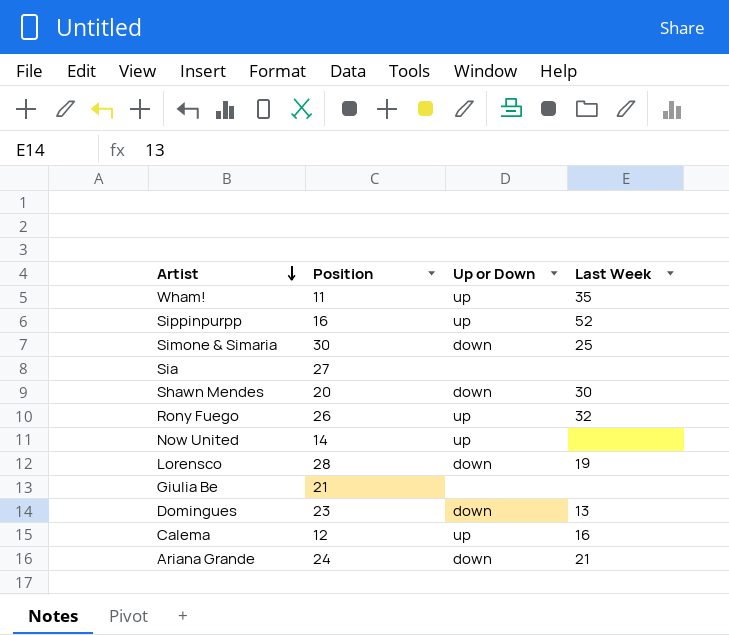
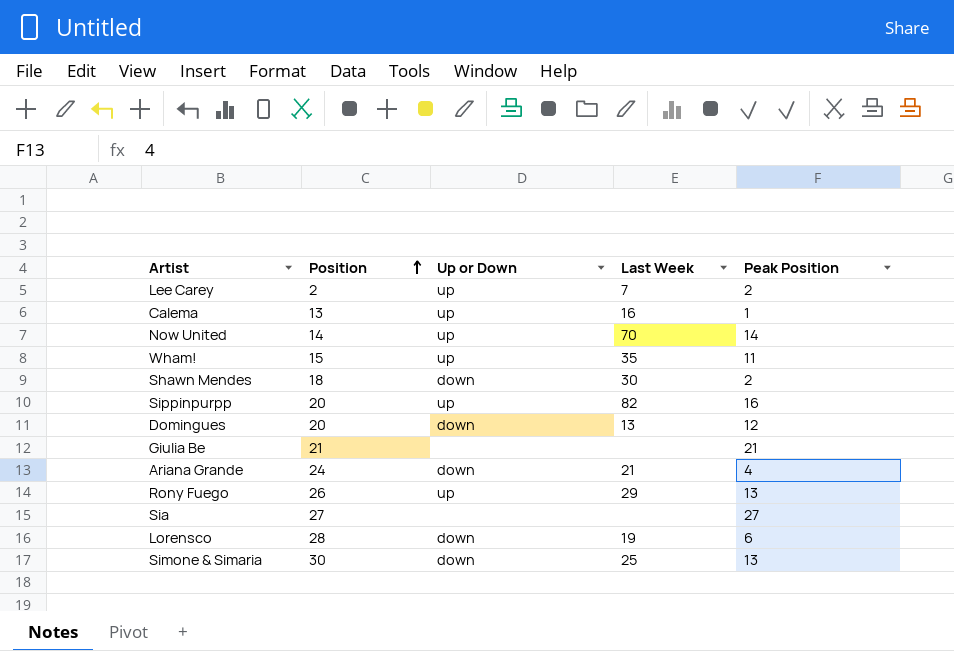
row order: Artist descending -> Position ascending
column Peak Position | position: none -> 5
row Lee Carey: none -> 2 | up | 7 | 2
Calema | Position: 12 -> 13
Now United | Last Week: none -> 70
Wham! | Position: 11 -> 15
Shawn Mendes | Position: 20 -> 18
Sippinpurpp | Position: 16 -> 20
Sippinpurpp | Last Week: 52 -> 82
Domingues | Position: 23 -> 20
Rony Fuego | Last Week: 32 -> 29

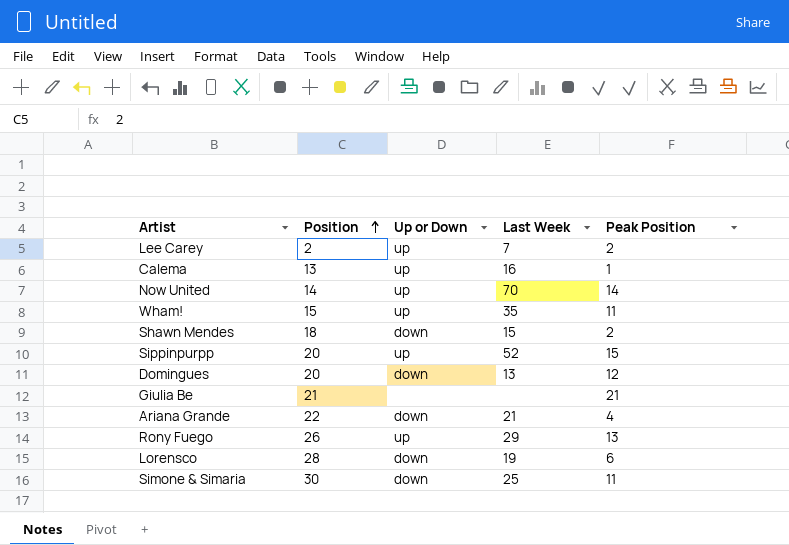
row Sia: 27 | none | none | 27 -> none
Shawn Mendes | Last Week: 30 -> 15
Sippinpurpp | Last Week: 82 -> 52
Sippinpurpp | Peak Position: 16 -> 15
Ariana Grande | Position: 24 -> 22
Simone & Simaria | Peak Position: 13 -> 11

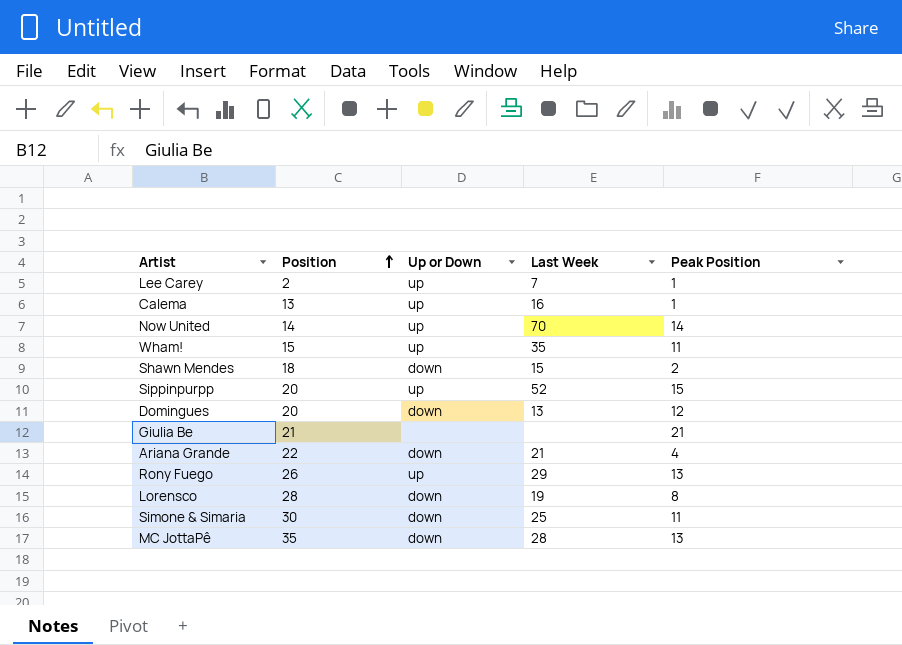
Lee Carey | Peak Position: 2 -> 1
Lorensco | Peak Position: 6 -> 8
row MC JottaPê: none -> 35 | down | 28 | 13

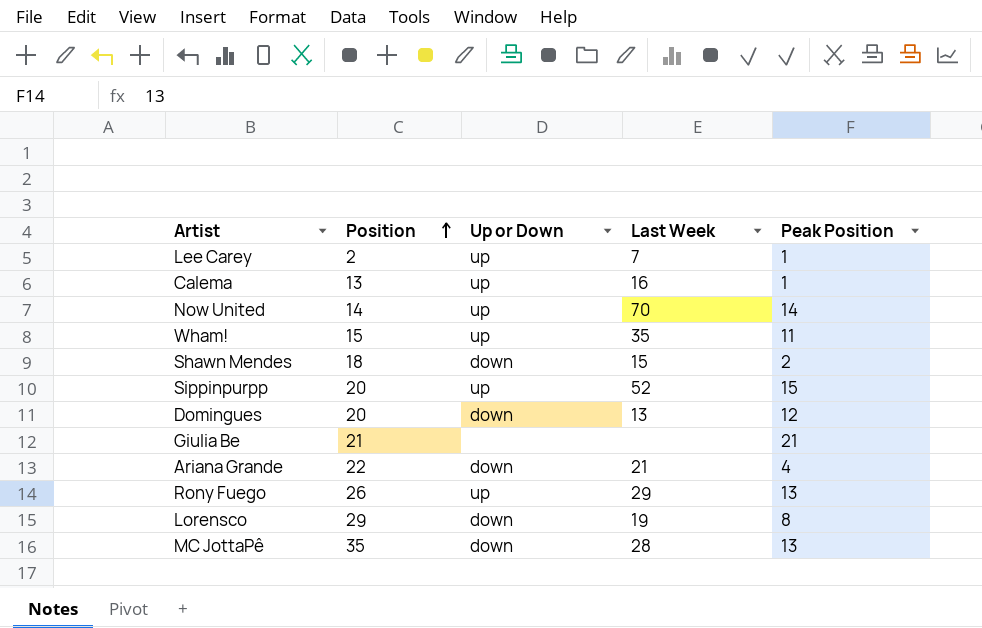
row Simone & Simaria: 30 | down | 25 | 11 -> none
Lorensco | Position: 28 -> 29

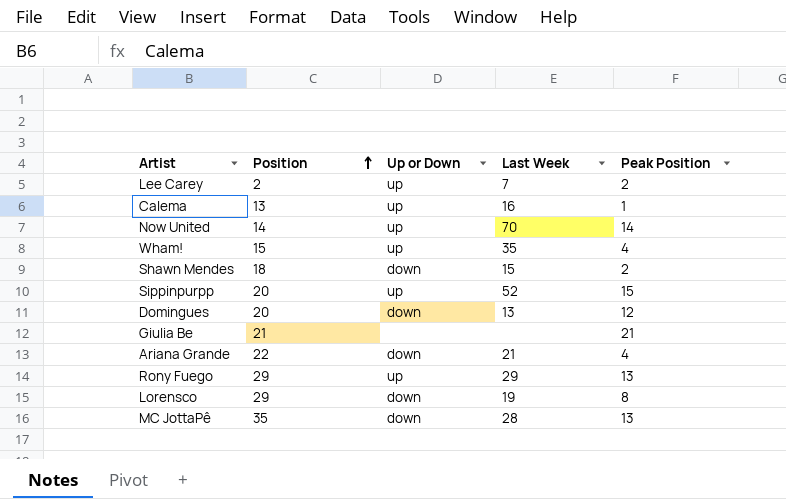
Lee Carey | Peak Position: 1 -> 2
Wham! | Peak Position: 11 -> 4
Rony Fuego | Position: 26 -> 29

